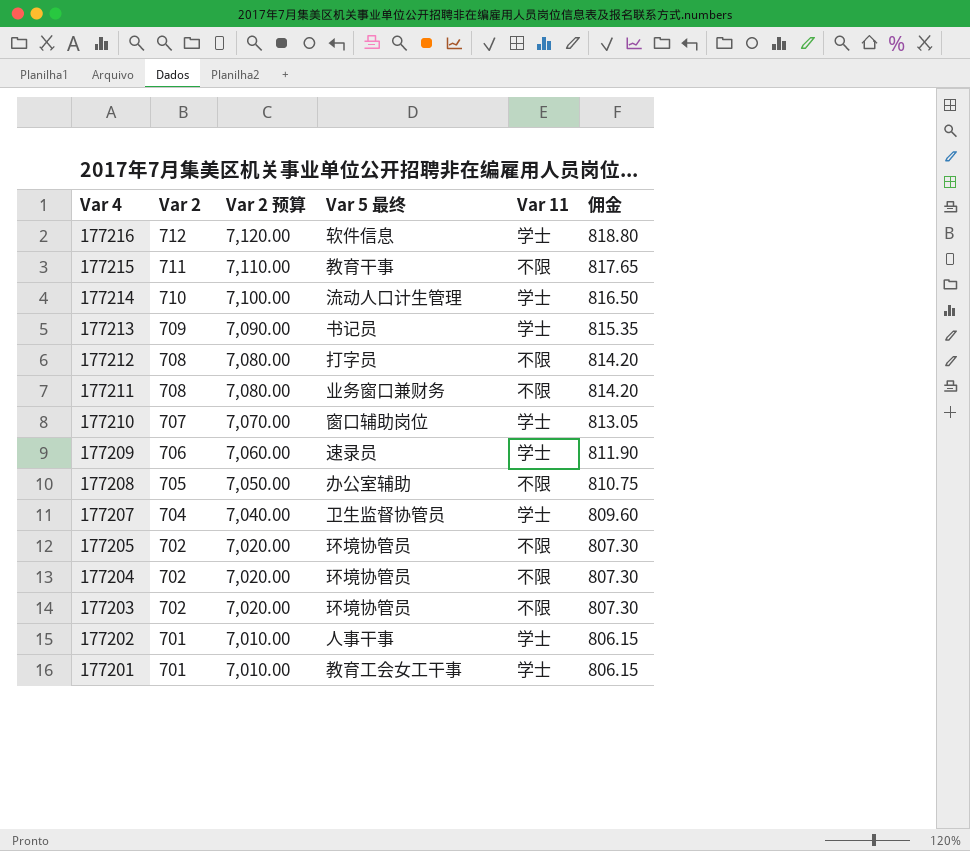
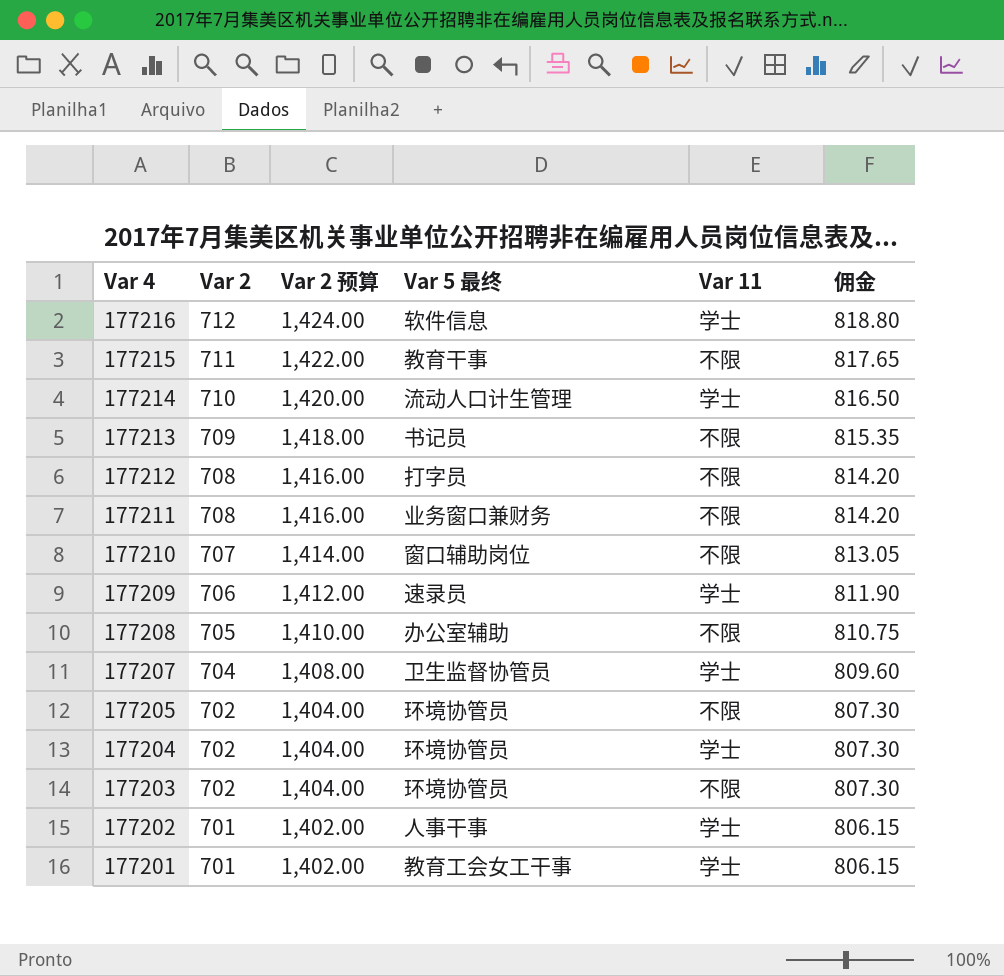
column Var 2 预算 | formula: [Var 2] * 10 -> [Var 2] * 2
177213 | Var 11: 学士 -> 不限
177210 | Var 11: 学士 -> 不限
177204 | Var 11: 不限 -> 学士

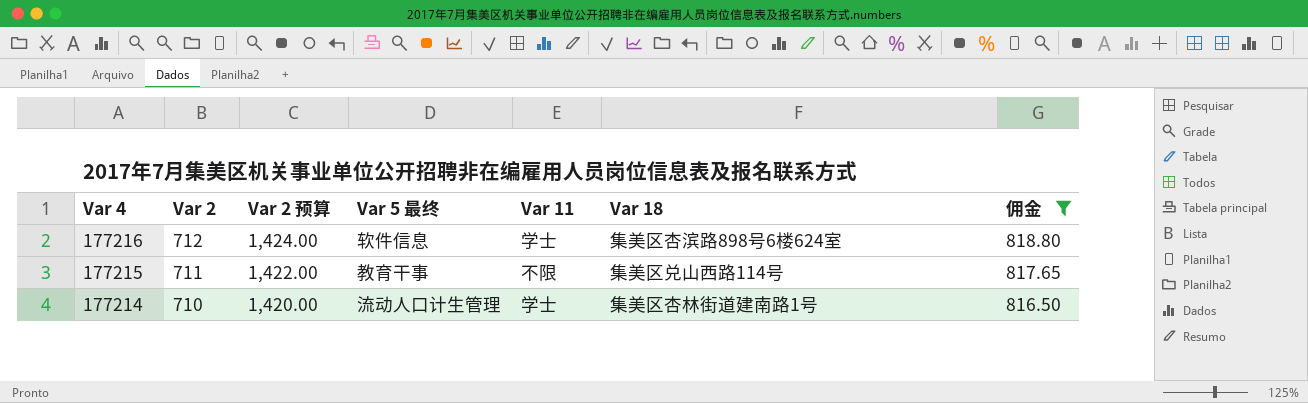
filter: none -> 佣金 >= 816.50
column Var 18 | position: none -> 6

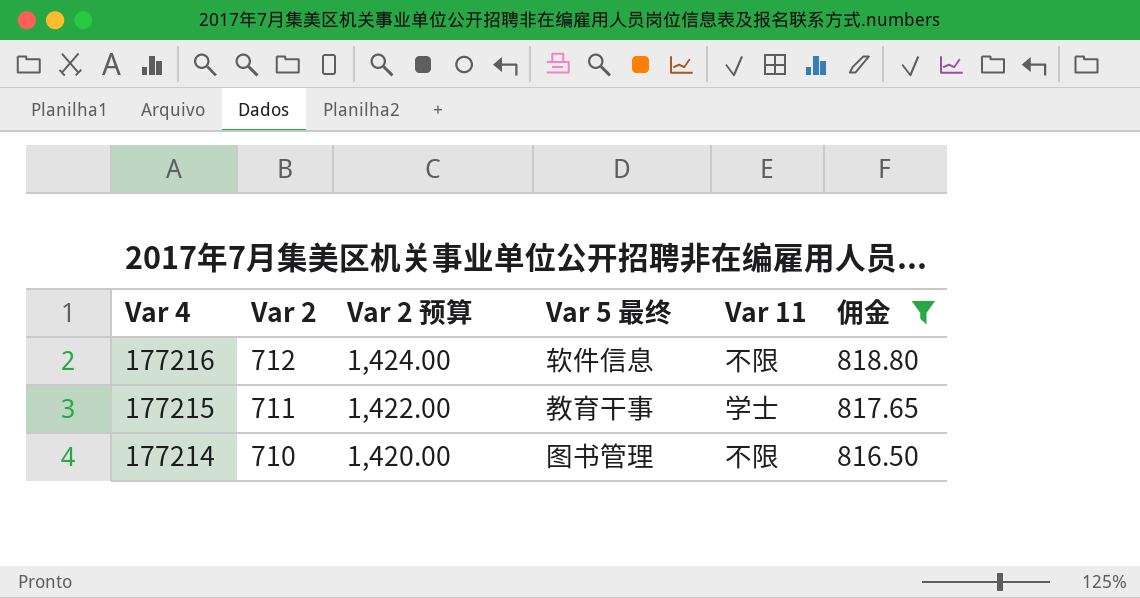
column Var 18 | position: 6 -> none
177216 | Var 11: 学士 -> 不限
177215 | Var 11: 不限 -> 学士
177214 | Var 5 最终: 流动人口计生管理 -> 图书管理
177214 | Var 11: 学士 -> 不限

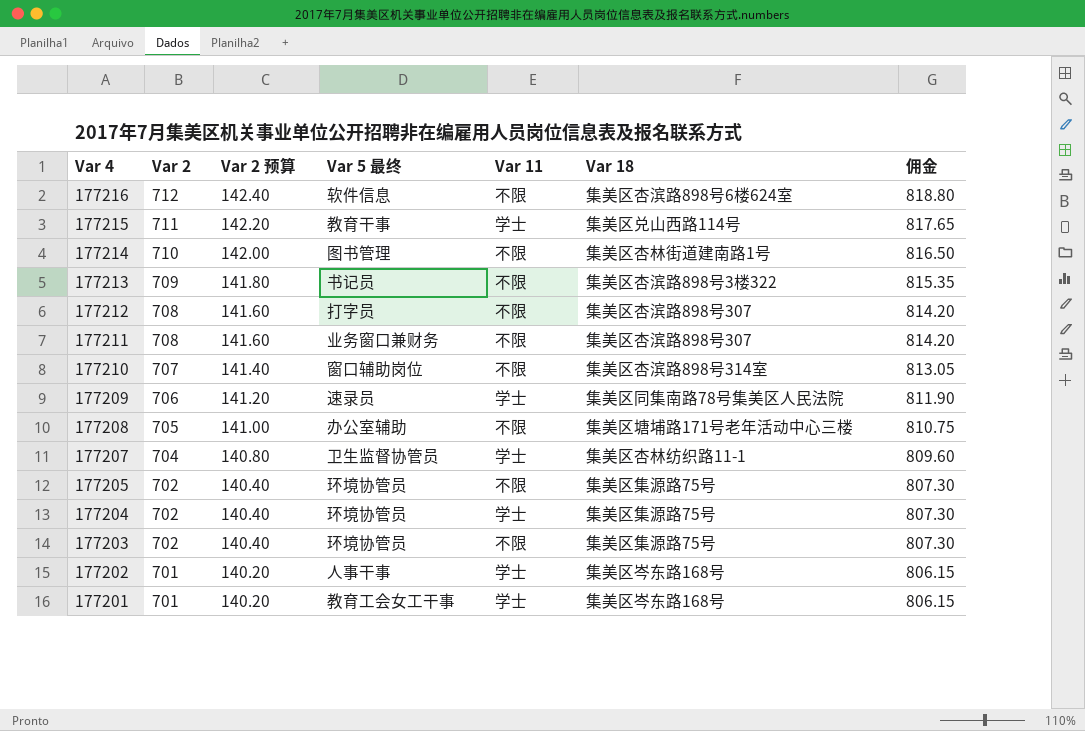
filter: 佣金 >= 816.50 -> none
column Var 2 预算 | formula: [Var 2] * 2 -> [Var 2] * 0.2
column Var 18 | position: none -> 6

